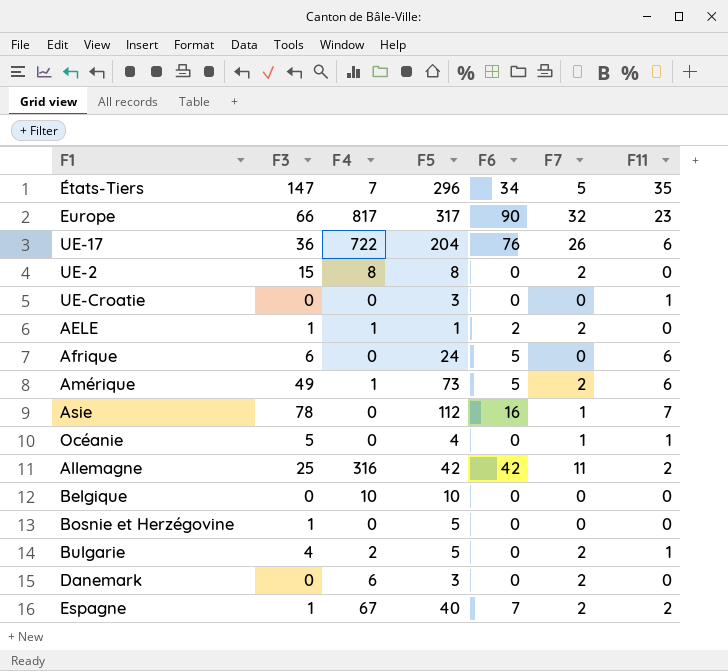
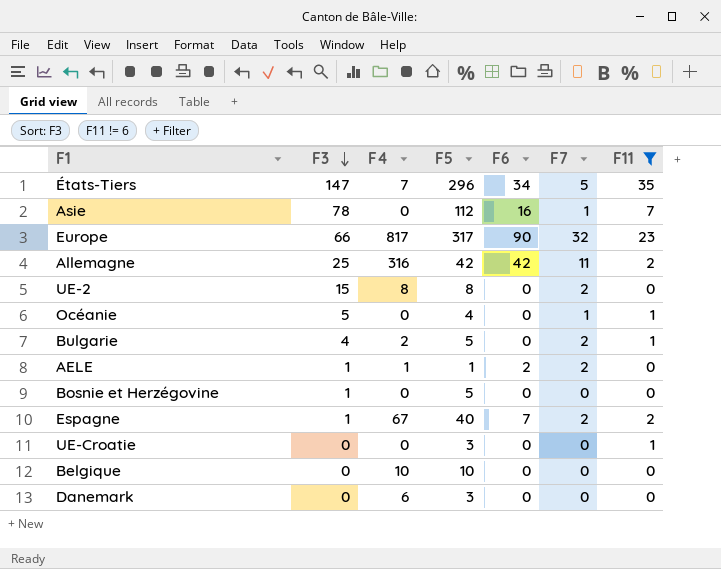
filter: none -> F11 != 6
row order: none -> F3 descending
Danemark | F7: 2 -> 0

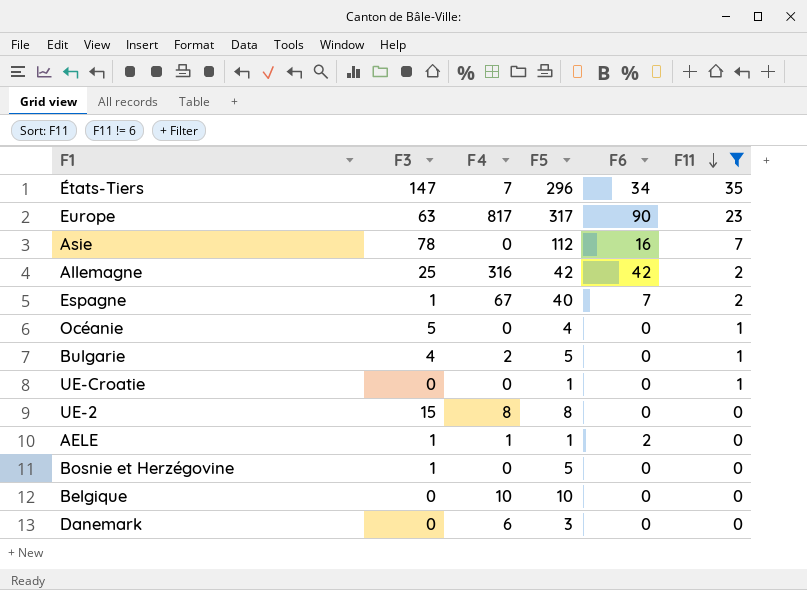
row order: F3 descending -> F11 descending
column F7 | position: 6 -> none
Europe | F3: 66 -> 63
UE-Croatie | F5: 3 -> 1

